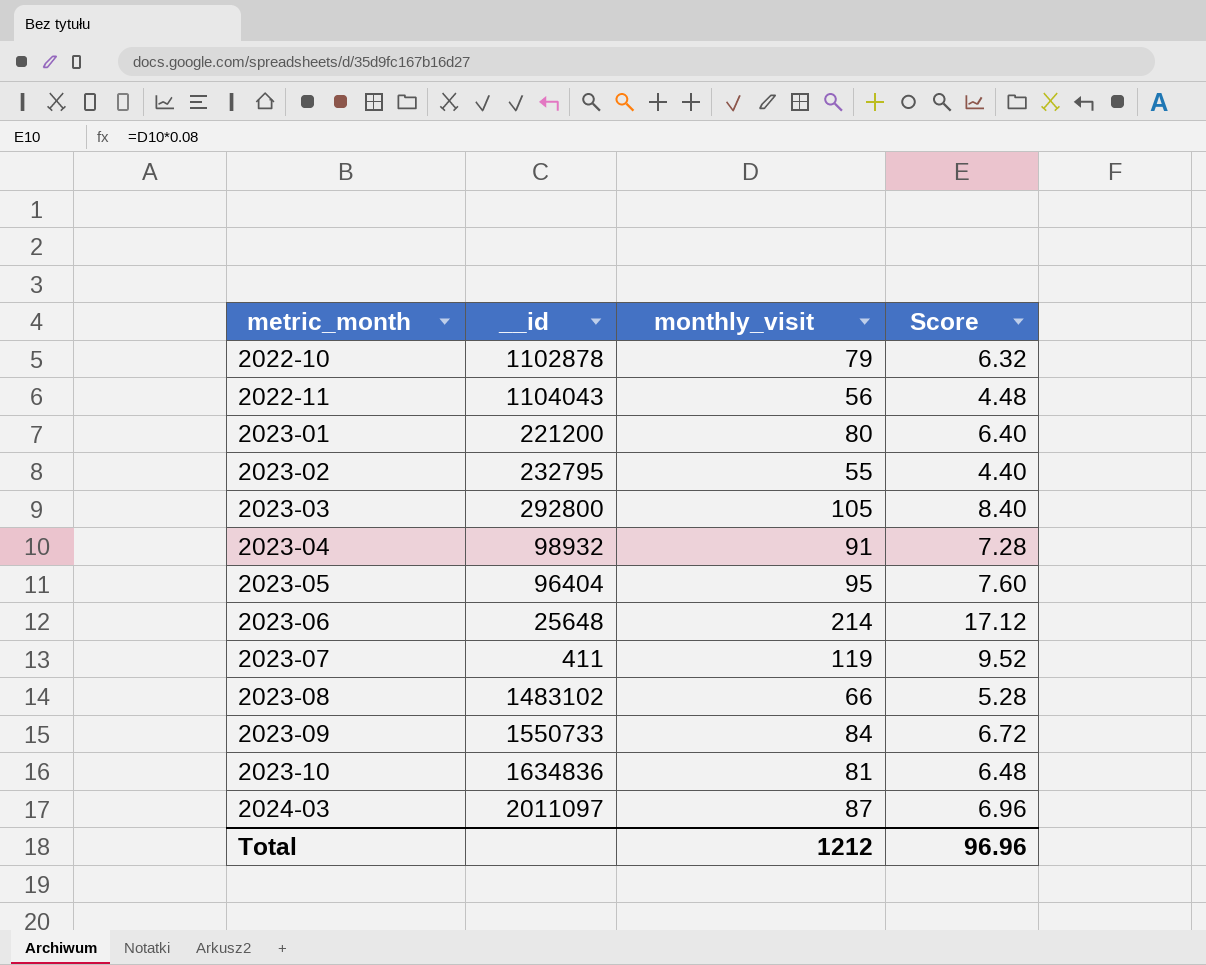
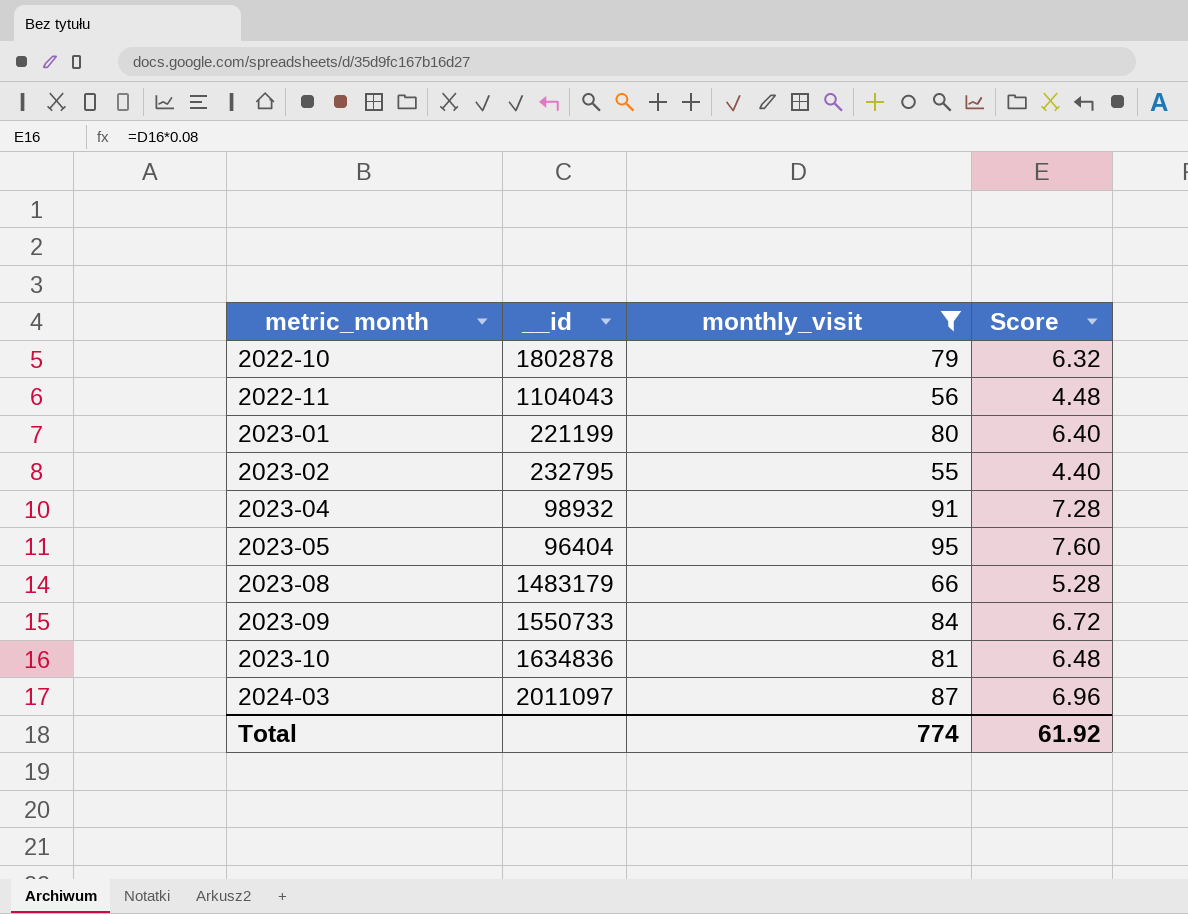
filter: none -> monthly_visit <= 95
2022-10 | __id: 1102878 -> 1802878
2023-01 | __id: 221200 -> 221199
2023-08 | __id: 1483102 -> 1483179
Total | monthly_visit: 1212 -> 774
Total | Score: 96.96 -> 61.92

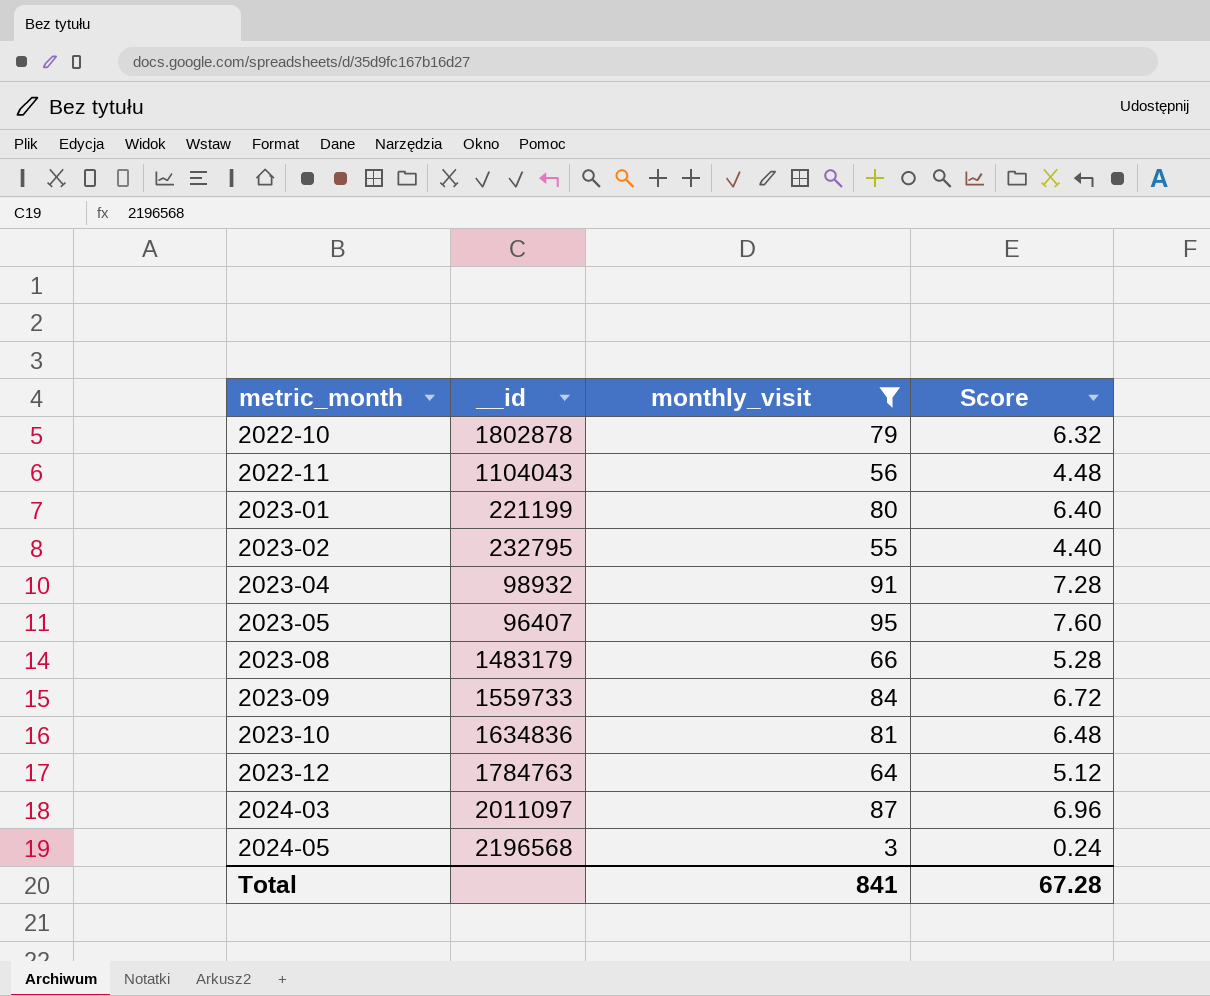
2023-05 | __id: 96404 -> 96407
2023-09 | __id: 1550733 -> 1559733
row 2023-12: none -> 1784763 | 64 | 5.12
row 2024-05: none -> 2196568 | 3 | 0.24
Total | monthly_visit: 774 -> 841
Total | Score: 61.92 -> 67.28

